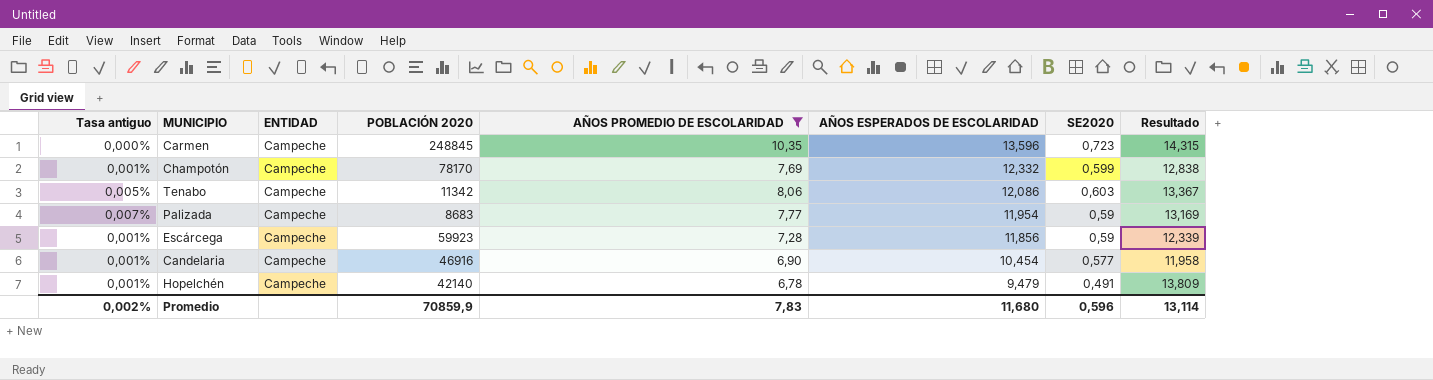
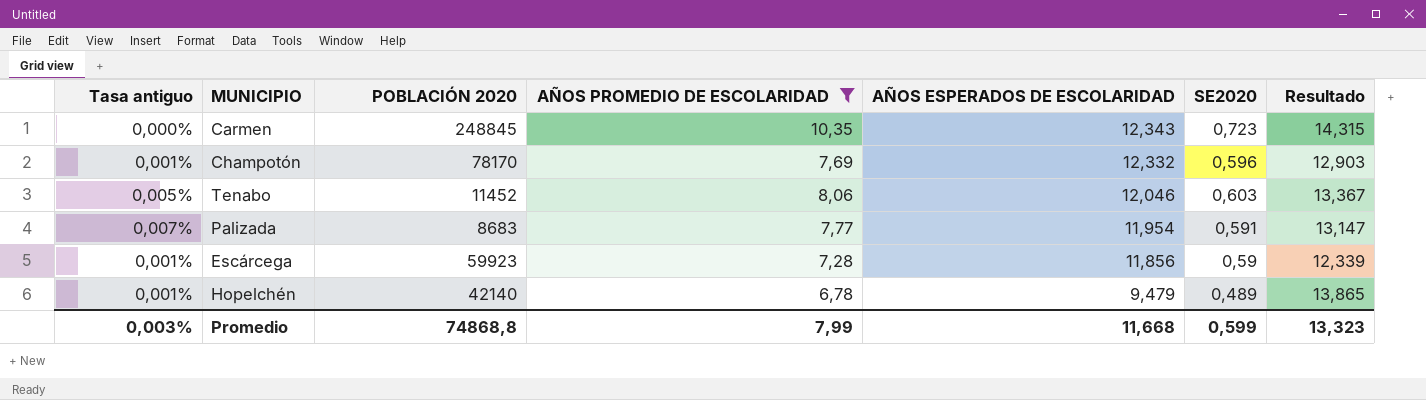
column ENTIDAD | position: 3 -> none
row Candelaria: 0,001% | Campeche | 46916 | 6,90 | 10,454 | 0,577 | 11,958 -> none
Carmen | AÑOS ESPERADOS DE ESCOLARIDAD: 13,596 -> 12,343
Champotón | SE2020: 0,599 -> 0,596
Champotón | Resultado: 12,838 -> 12,903
Tenabo | POBLACIÓN 2020: 11342 -> 11452
Tenabo | AÑOS ESPERADOS DE ESCOLARIDAD: 12,086 -> 12,046
Palizada | SE2020: 0,59 -> 0,591
Palizada | Resultado: 13,169 -> 13,147
Hopelchén | SE2020: 0,491 -> 0,489
Hopelchén | Resultado: 13,809 -> 13,865
Promedio | Tasa antiguo: 0,002% -> 0,003%
Promedio | POBLACIÓN 2020: 70859,9 -> 74868,8
Promedio | AÑOS PROMEDIO DE ESCOLARIDAD: 7,83 -> 7,99
Promedio | AÑOS ESPERADOS DE ESCOLARIDAD: 11,680 -> 11,668
Promedio | SE2020: 0,596 -> 0,599
Promedio | Resultado: 13,114 -> 13,323

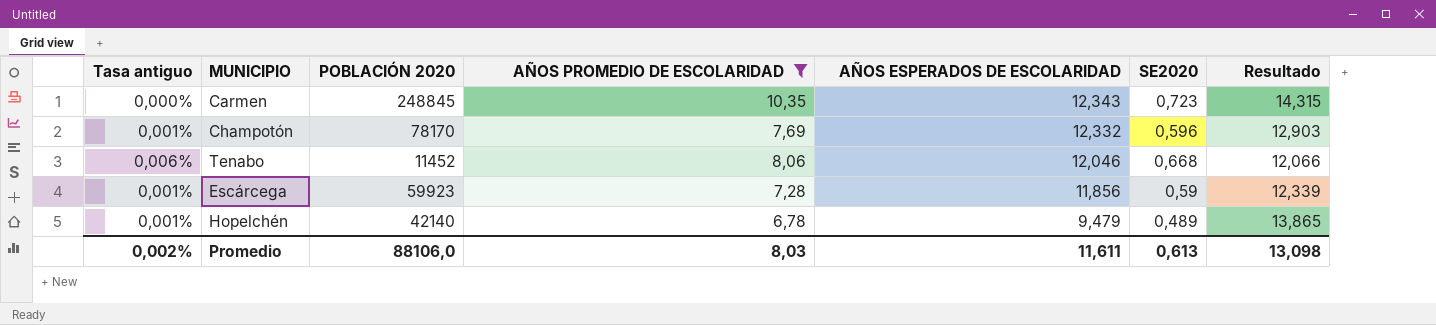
row Palizada: 0,007% | 8683 | 7,77 | 11,954 | 0,591 | 13,147 -> none
Tenabo | Tasa antiguo: 0,005% -> 0,006%
Tenabo | SE2020: 0,603 -> 0,668
Tenabo | Resultado: 13,367 -> 12,066
Promedio | Tasa antiguo: 0,003% -> 0,002%
Promedio | POBLACIÓN 2020: 74868,8 -> 88106,0
Promedio | AÑOS PROMEDIO DE ESCOLARIDAD: 7,99 -> 8,03
Promedio | AÑOS ESPERADOS DE ESCOLARIDAD: 11,668 -> 11,611
Promedio | SE2020: 0,599 -> 0,613
Promedio | Resultado: 13,323 -> 13,098

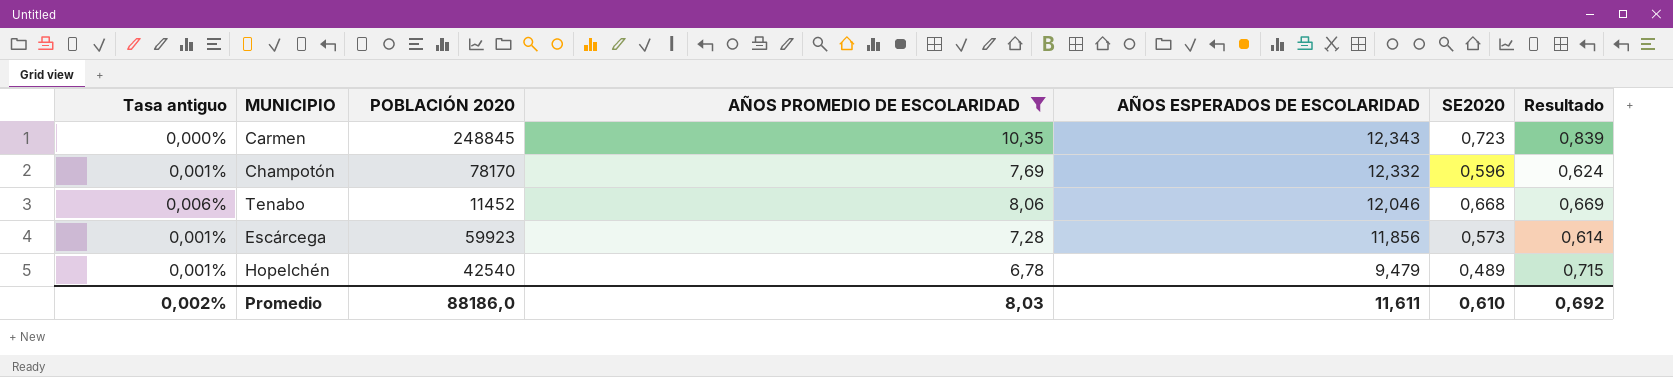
column Resultado | formula: [AÑOS PROMEDIO DE ESCOLARIDAD] / [SE2020] -> [AÑOS PROMEDIO DE ESCOLARIDAD] / [AÑOS ESPERADOS DE ESCOLARIDAD]
Escárcega | SE2020: 0,59 -> 0,573
Hopelchén | POBLACIÓN 2020: 42140 -> 42540
Promedio | POBLACIÓN 2020: 88106,0 -> 88186,0
Promedio | SE2020: 0,613 -> 0,610
Promedio | Resultado: 13,098 -> 0,692

